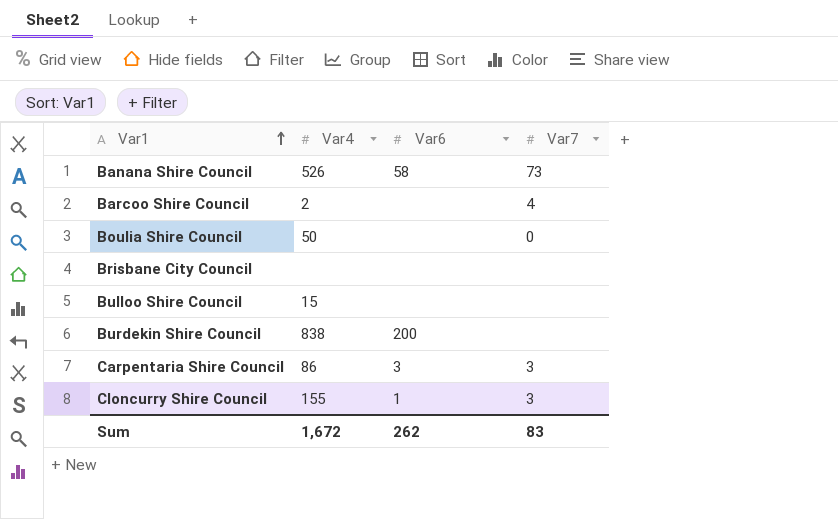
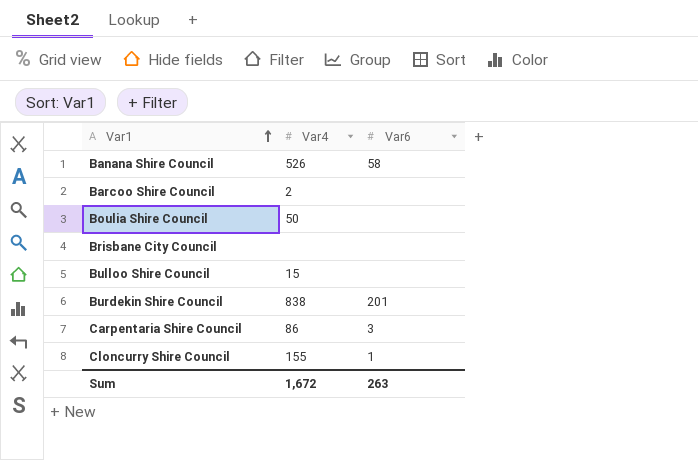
column Var7 | position: 4 -> none
Burdekin Shire Council | Var6: 200 -> 201
Sum | Var6: 262 -> 263

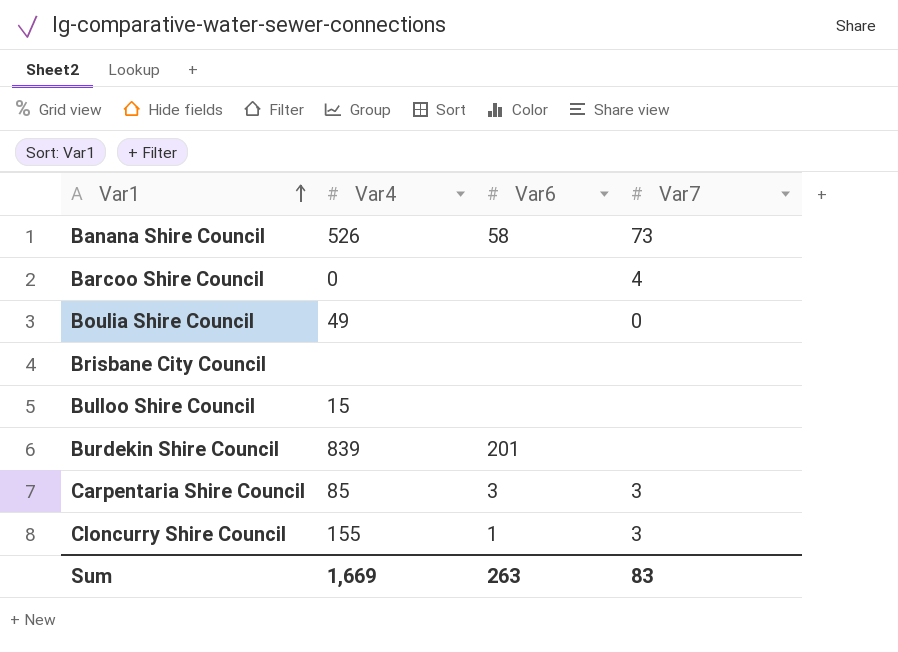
column Var7 | position: none -> 4
Barcoo Shire Council | Var4: 2 -> 0
Boulia Shire Council | Var4: 50 -> 49
Burdekin Shire Council | Var4: 838 -> 839
Carpentaria Shire Council | Var4: 86 -> 85
Sum | Var4: 1,672 -> 1,669

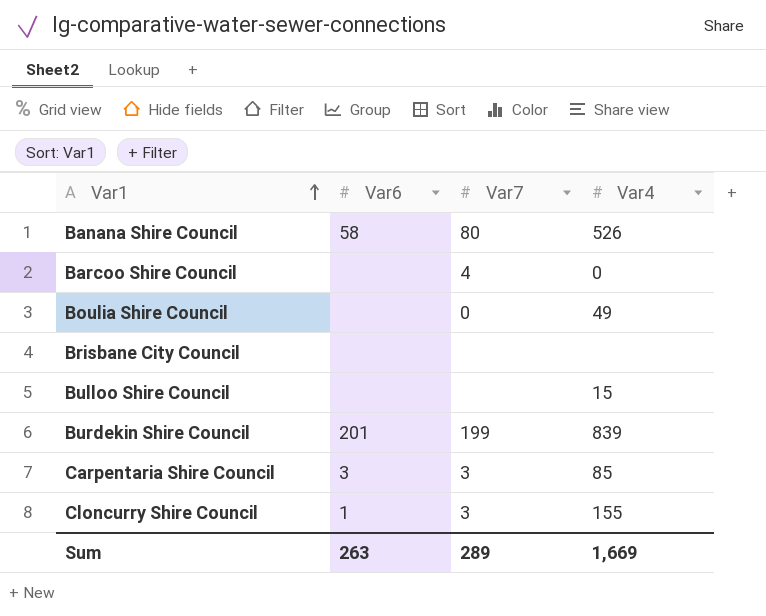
column Var4 | position: 2 -> 4
Banana Shire Council | Var7: 73 -> 80
Burdekin Shire Council | Var7: none -> 199
Sum | Var7: 83 -> 289

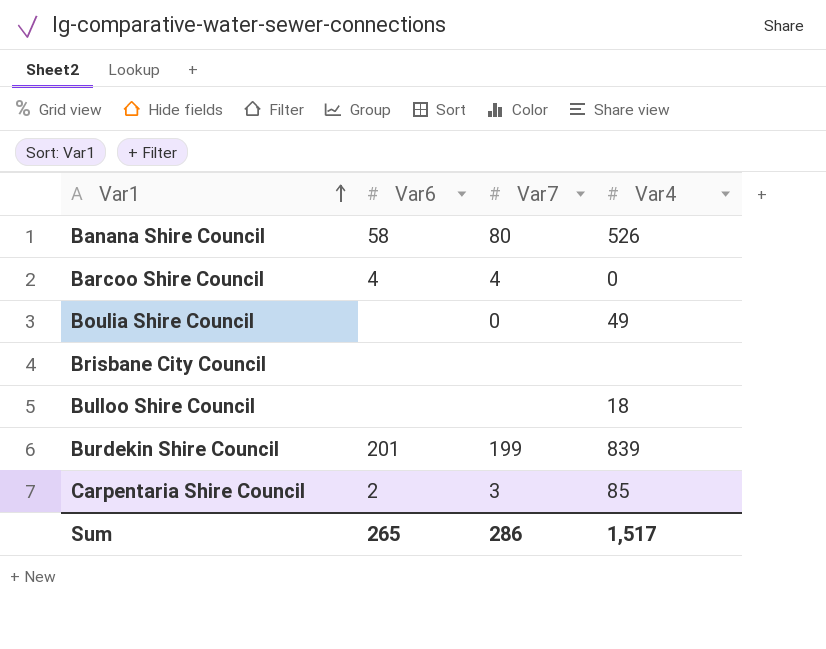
row Cloncurry Shire Council: 1 | 3 | 155 -> none
Barcoo Shire Council | Var6: none -> 4
Bulloo Shire Council | Var4: 15 -> 18
Carpentaria Shire Council | Var6: 3 -> 2
Sum | Var6: 263 -> 265
Sum | Var7: 289 -> 286
Sum | Var4: 1,669 -> 1,517

